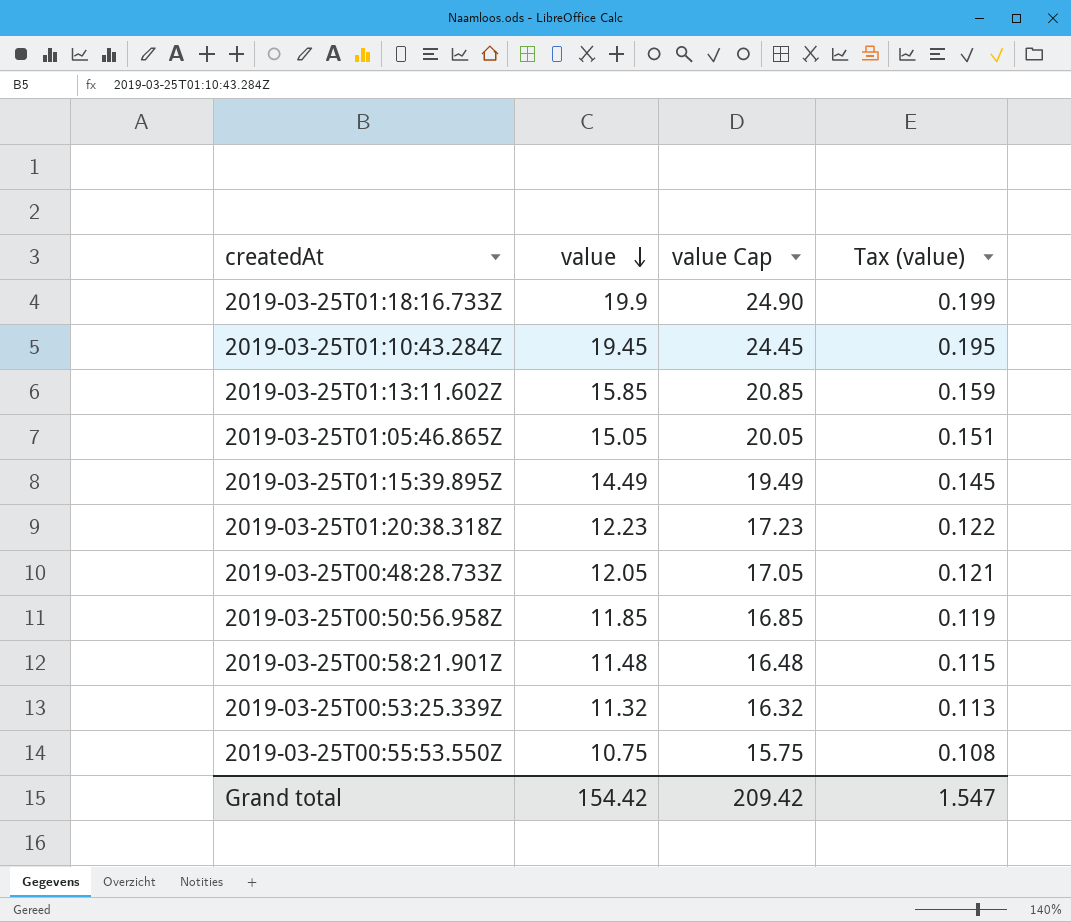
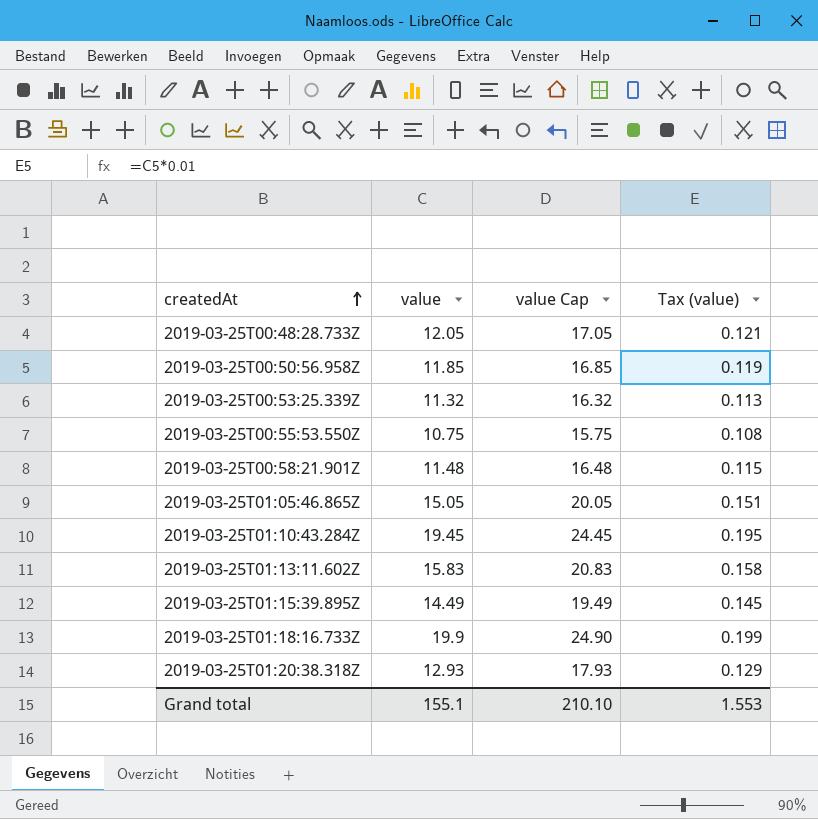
row order: value descending -> createdAt ascending
2019-03-25T01:13:11.602Z | value: 15.85 -> 15.83
2019-03-25T01:13:11.602Z | value Cap: 20.85 -> 20.83
2019-03-25T01:13:11.602Z | Tax (value): 0.159 -> 0.158
2019-03-25T01:20:38.318Z | value: 12.23 -> 12.93
2019-03-25T01:20:38.318Z | value Cap: 17.23 -> 17.93
2019-03-25T01:20:38.318Z | Tax (value): 0.122 -> 0.129
Grand total | value: 154.42 -> 155.1
Grand total | value Cap: 209.42 -> 210.10
Grand total | Tax (value): 1.547 -> 1.553

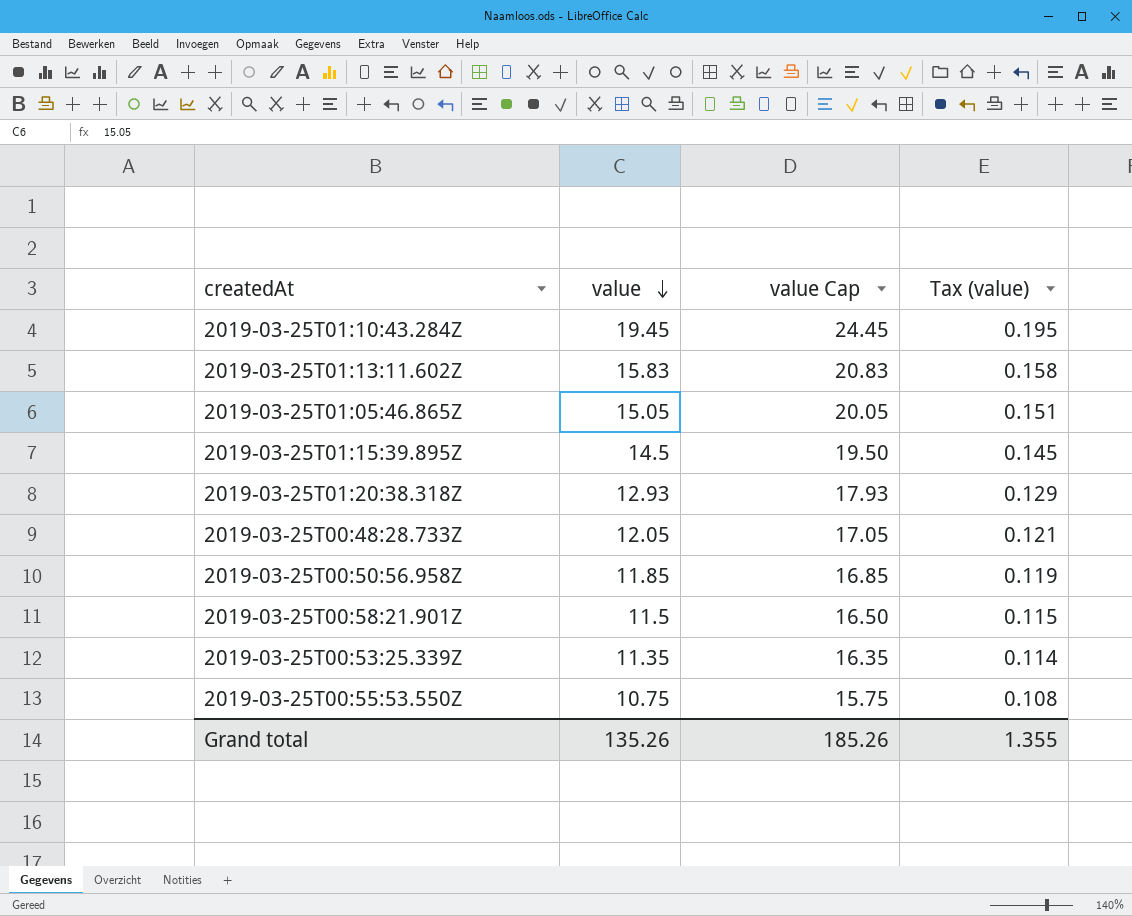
row order: createdAt ascending -> value descending
row 2019-03-25T01:18:16.733Z: 19.9 | 24.90 | 0.199 -> none
2019-03-25T01:15:39.895Z | value: 14.49 -> 14.5
2019-03-25T01:15:39.895Z | value Cap: 19.49 -> 19.50
2019-03-25T00:58:21.901Z | value: 11.48 -> 11.5
2019-03-25T00:58:21.901Z | value Cap: 16.48 -> 16.50
2019-03-25T00:53:25.339Z | value: 11.32 -> 11.35
2019-03-25T00:53:25.339Z | value Cap: 16.32 -> 16.35
2019-03-25T00:53:25.339Z | Tax (value): 0.113 -> 0.114
Grand total | value: 155.1 -> 135.26
Grand total | value Cap: 210.10 -> 185.26
Grand total | Tax (value): 1.553 -> 1.355

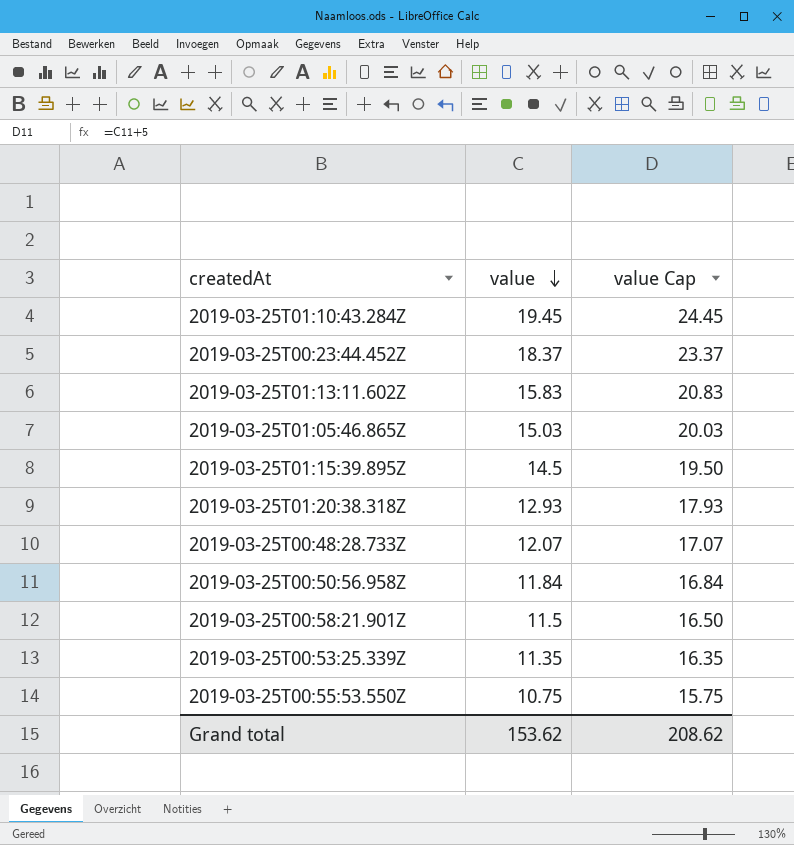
column Tax (value) | formula: [value] * 0.01 -> none
row 2019-03-25T00:23:44.452Z: none -> 18.37 | 23.37
2019-03-25T01:05:46.865Z | value: 15.05 -> 15.03
2019-03-25T01:05:46.865Z | value Cap: 20.05 -> 20.03
2019-03-25T00:48:28.733Z | value: 12.05 -> 12.07
2019-03-25T00:48:28.733Z | value Cap: 17.05 -> 17.07
2019-03-25T00:50:56.958Z | value: 11.85 -> 11.84
2019-03-25T00:50:56.958Z | value Cap: 16.85 -> 16.84
Grand total | value: 135.26 -> 153.62
Grand total | value Cap: 185.26 -> 208.62

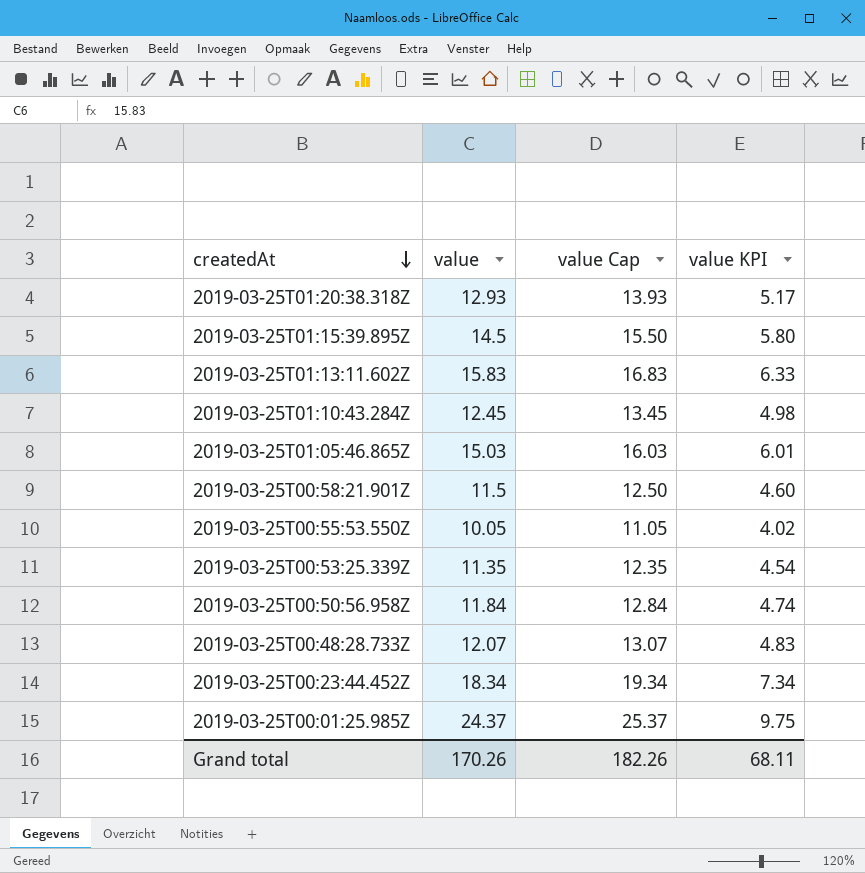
row order: value descending -> createdAt descending
column value Cap | formula: [value] + 5 -> [value] + 1
column value KPI | formula: none -> [value] * 0.4
2019-03-25T01:10:43.284Z | value: 19.45 -> 12.45
2019-03-25T00:55:53.550Z | value: 10.75 -> 10.05
2019-03-25T00:23:44.452Z | value: 18.37 -> 18.34
row 2019-03-25T00:01:25.985Z: none -> 24.37 | 25.37 | 9.75
Grand total | value: 153.62 -> 170.26
Grand total | value Cap: 208.62 -> 182.26

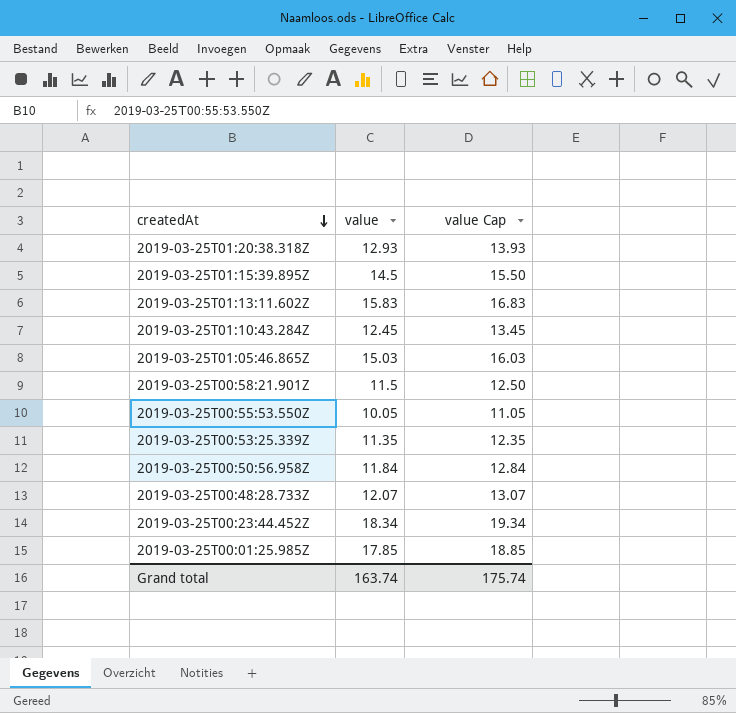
column value KPI | formula: [value] * 0.4 -> none
2019-03-25T00:01:25.985Z | value: 24.37 -> 17.85
2019-03-25T00:01:25.985Z | value Cap: 25.37 -> 18.85
Grand total | value: 170.26 -> 163.74
Grand total | value Cap: 182.26 -> 175.74

